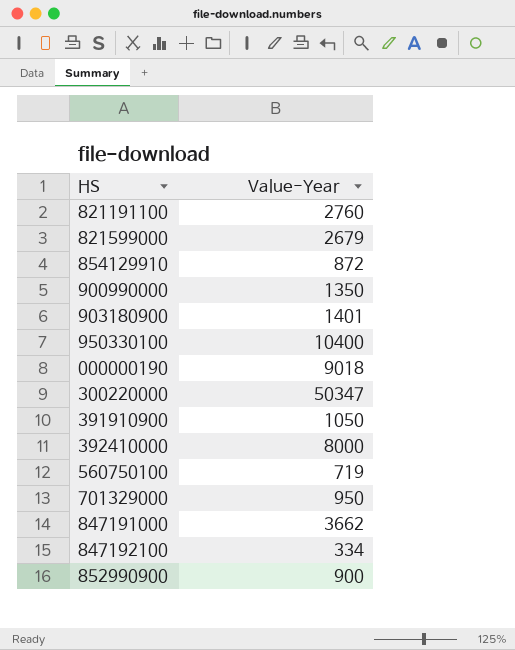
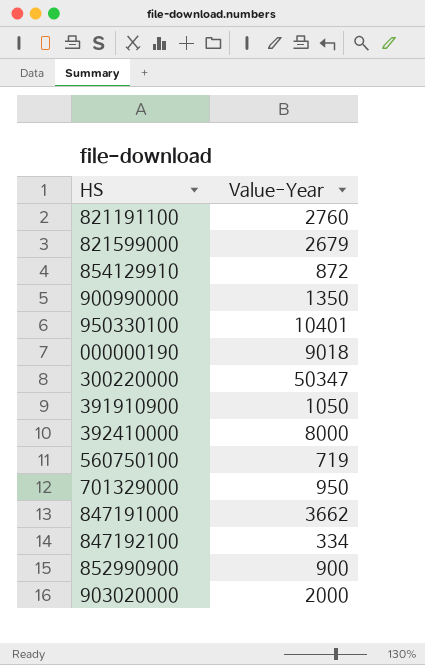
row 903180900: 1401 -> none
950330100 | Value-Year: 10400 -> 10401
row 903020000: none -> 2000

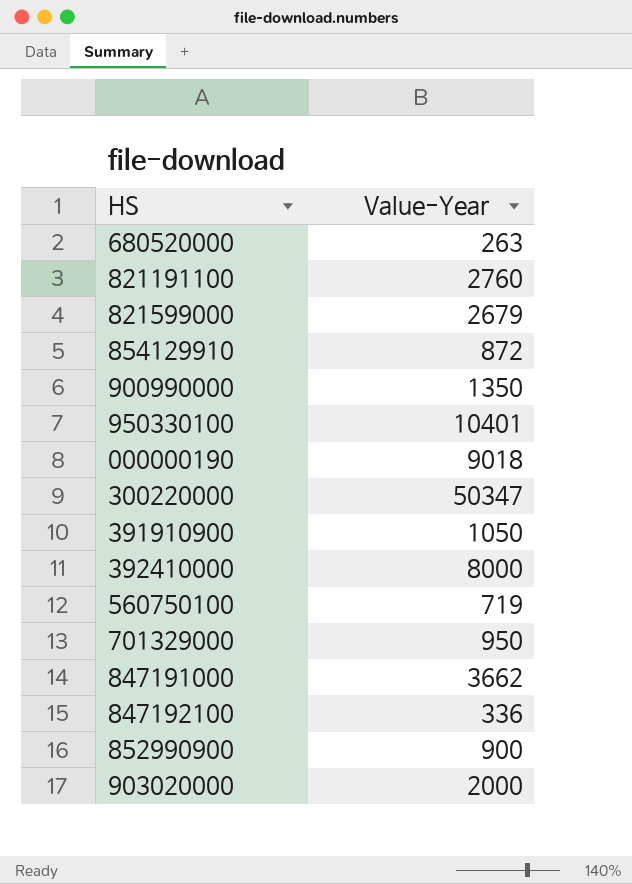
row 680520000: none -> 263
847192100 | Value-Year: 334 -> 336

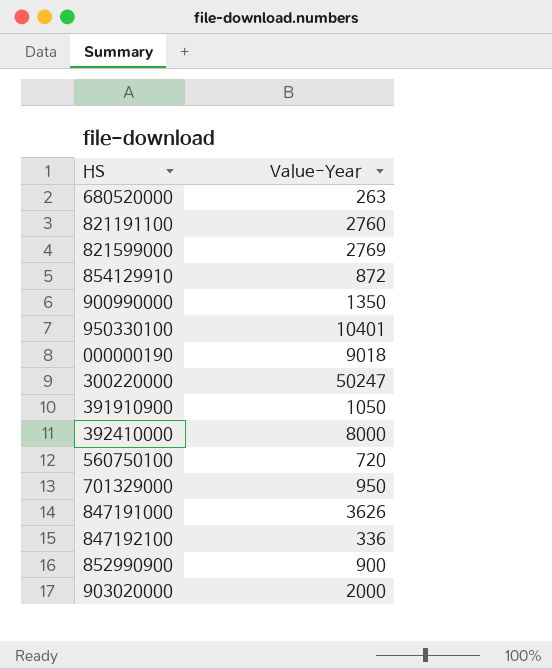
821599000 | Value-Year: 2679 -> 2769
300220000 | Value-Year: 50347 -> 50247
560750100 | Value-Year: 719 -> 720
847191000 | Value-Year: 3662 -> 3626

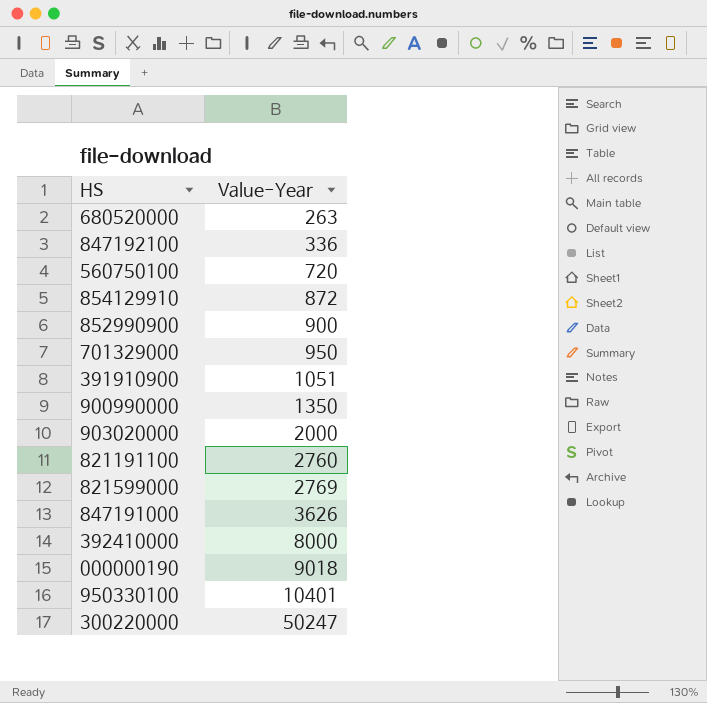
row order: none -> Value-Year ascending
391910900 | Value-Year: 1050 -> 1051

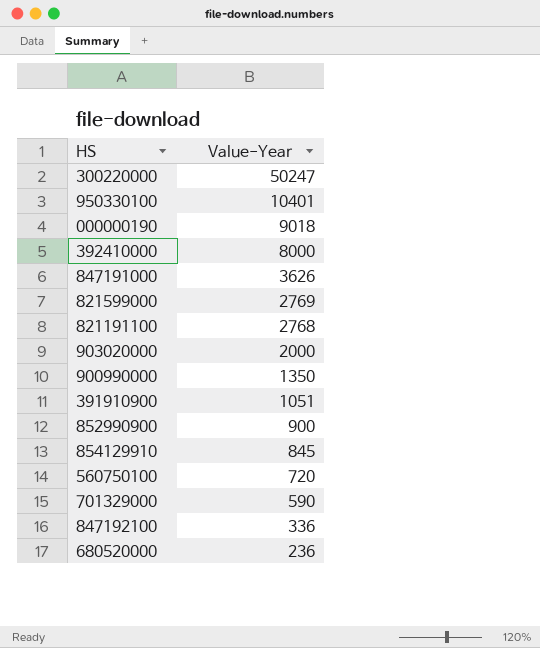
row order: Value-Year ascending -> Value-Year descending
821191100 | Value-Year: 2760 -> 2768
854129910 | Value-Year: 872 -> 845
701329000 | Value-Year: 950 -> 590
680520000 | Value-Year: 263 -> 236

